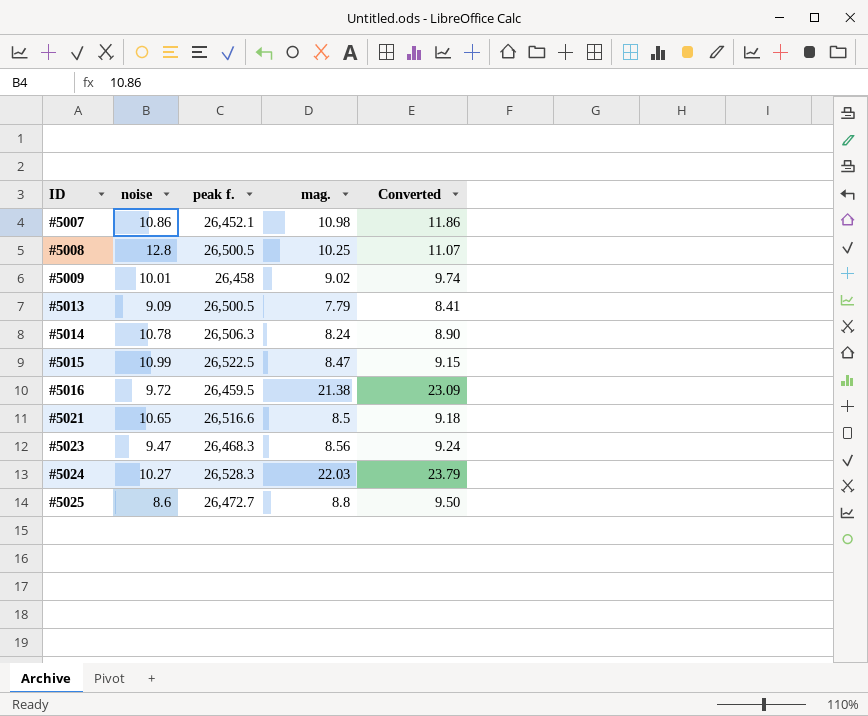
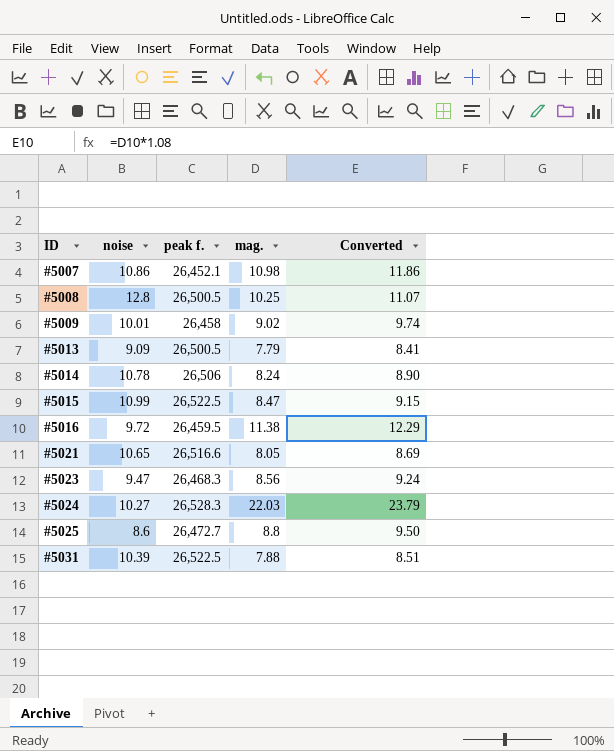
#5014 | peak f.: 26,506.3 -> 26,506
#5016 | mag.: 21.38 -> 11.38
#5016 | Converted: 23.09 -> 12.29
#5021 | mag.: 8.5 -> 8.05
#5021 | Converted: 9.18 -> 8.69
row #5031: none -> 10.39 | 26,522.5 | 7.88 | 8.51

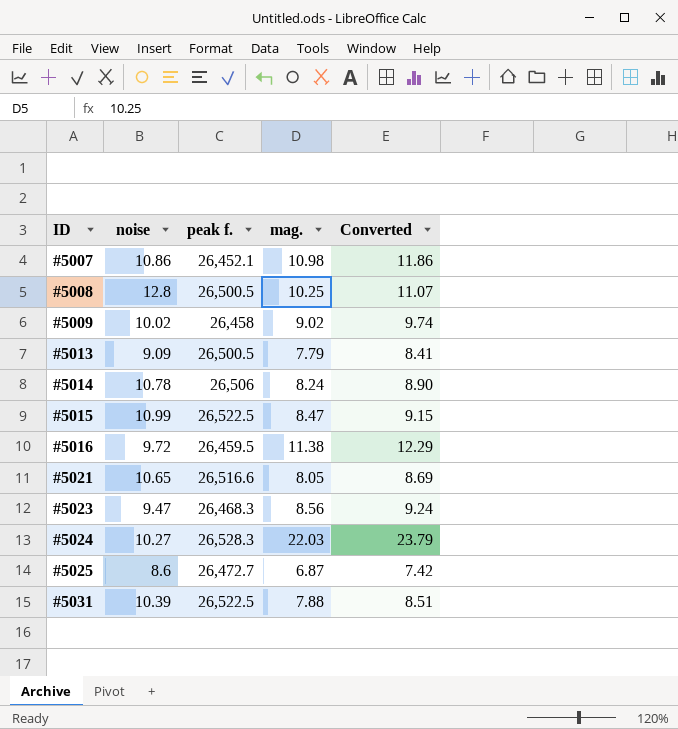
#5009 | noise: 10.01 -> 10.02
#5025 | mag.: 8.8 -> 6.87
#5025 | Converted: 9.50 -> 7.42

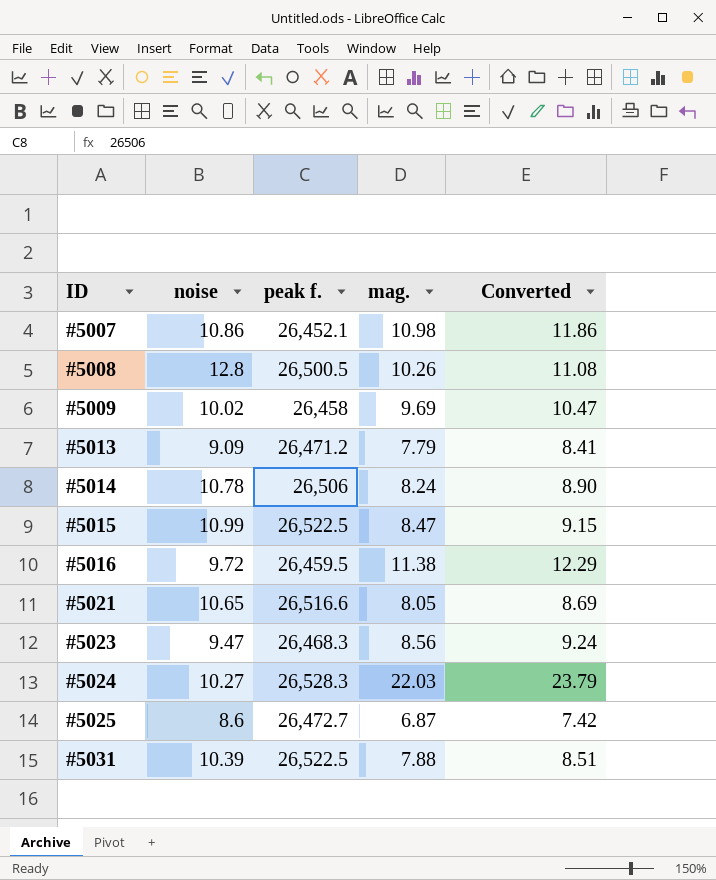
#5008 | mag.: 10.25 -> 10.26
#5008 | Converted: 11.07 -> 11.08
#5009 | mag.: 9.02 -> 9.69
#5009 | Converted: 9.74 -> 10.47
#5013 | peak f.: 26,500.5 -> 26,471.2

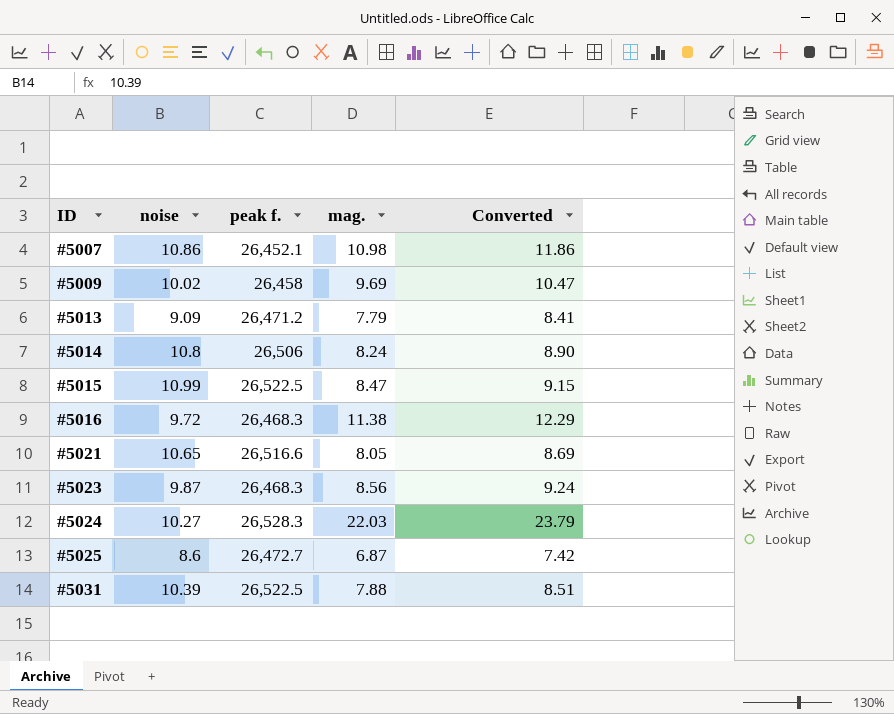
row #5008: 12.8 | 26,500.5 | 10.26 | 11.08 -> none
#5014 | noise: 10.78 -> 10.8
#5016 | peak f.: 26,459.5 -> 26,468.3
#5023 | noise: 9.47 -> 9.87

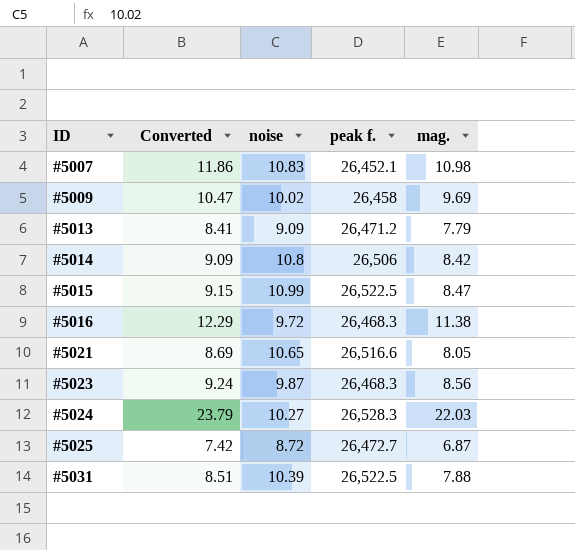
column Converted | position: 5 -> 2
#5007 | noise: 10.86 -> 10.83
#5014 | Converted: 8.90 -> 9.09
#5014 | mag.: 8.24 -> 8.42
#5025 | noise: 8.6 -> 8.72

